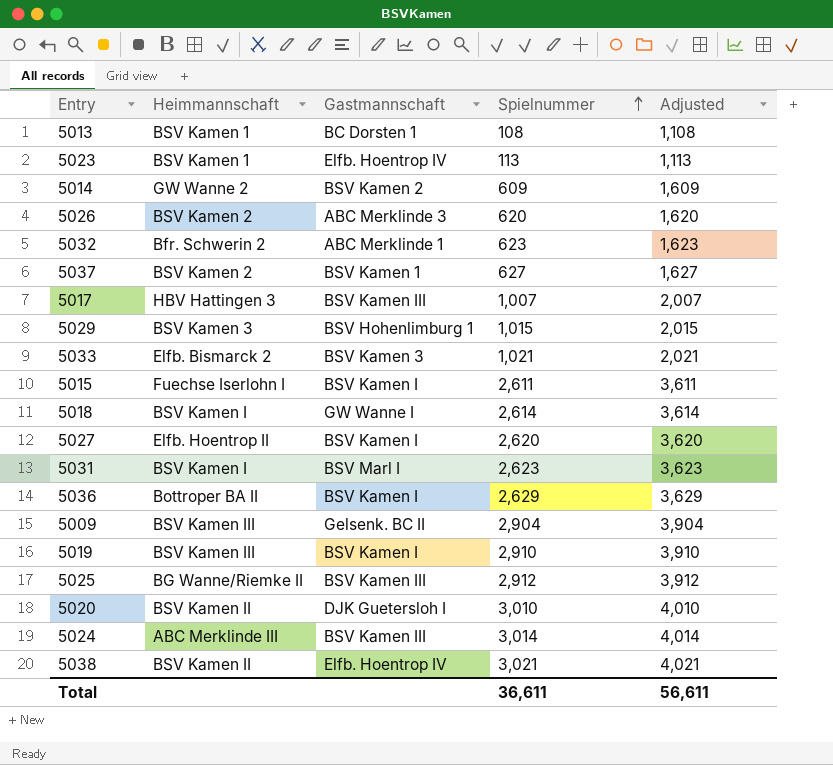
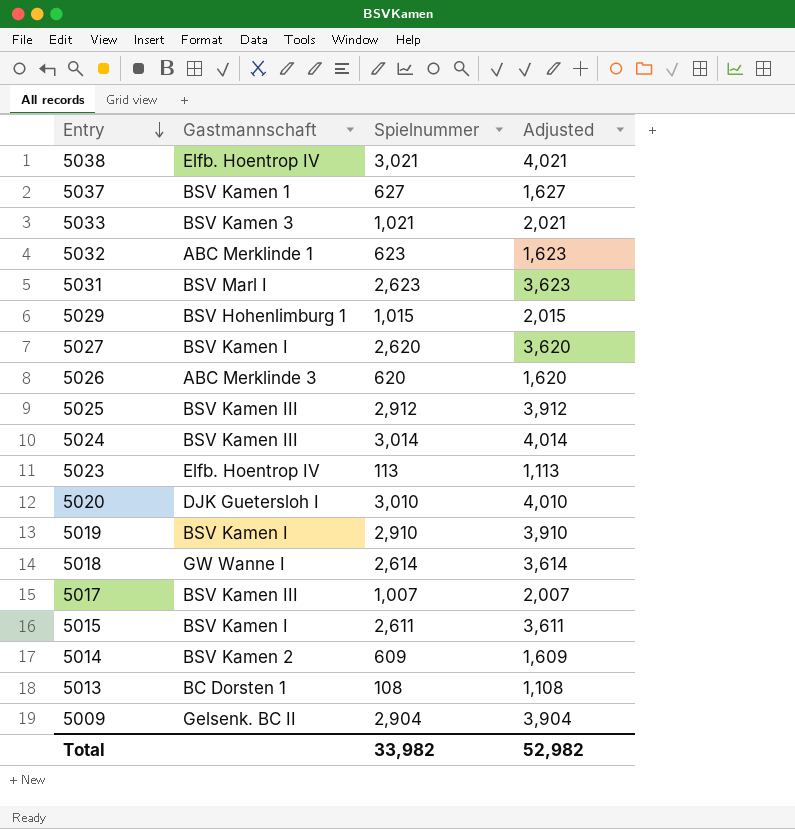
row order: Spielnummer ascending -> Entry descending
column Heimmannschaft | position: 2 -> none
row 5036: Bottroper BA II | BSV Kamen I | 2,629 | 3,629 -> none
Total | Spielnummer: 36,611 -> 33,982
Total | Adjusted: 56,611 -> 52,982

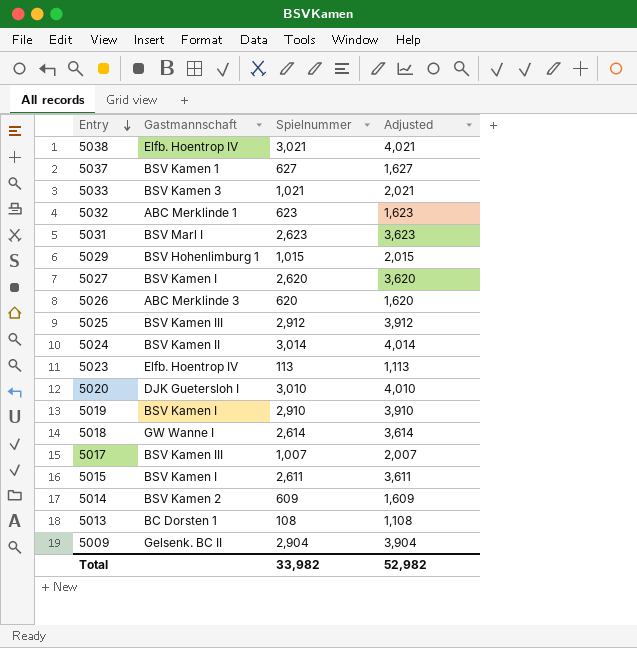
5024 | Gastmannschaft: BSV Kamen III -> BSV Kamen II

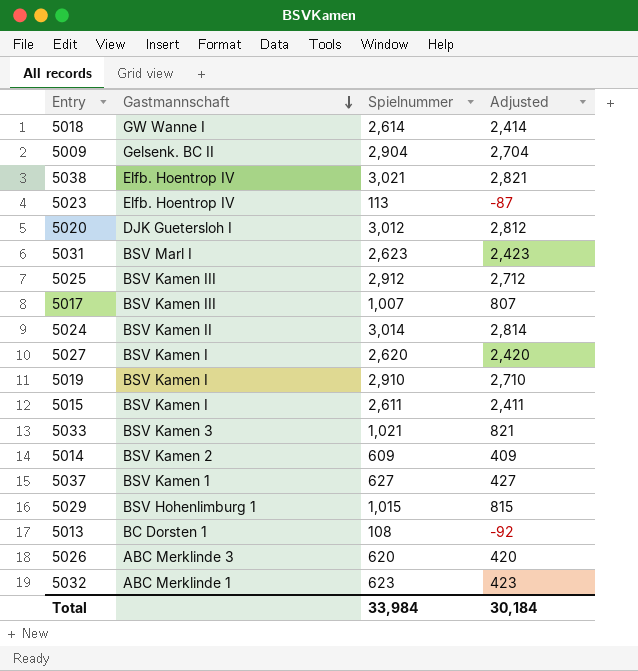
row order: Entry descending -> Gastmannschaft descending
column Adjusted | formula: [Spielnummer] + 1000 -> [Spielnummer] - 200
5020 | Spielnummer: 3,010 -> 3,012
Total | Spielnummer: 33,982 -> 33,984
Total | Adjusted: 52,982 -> 30,184

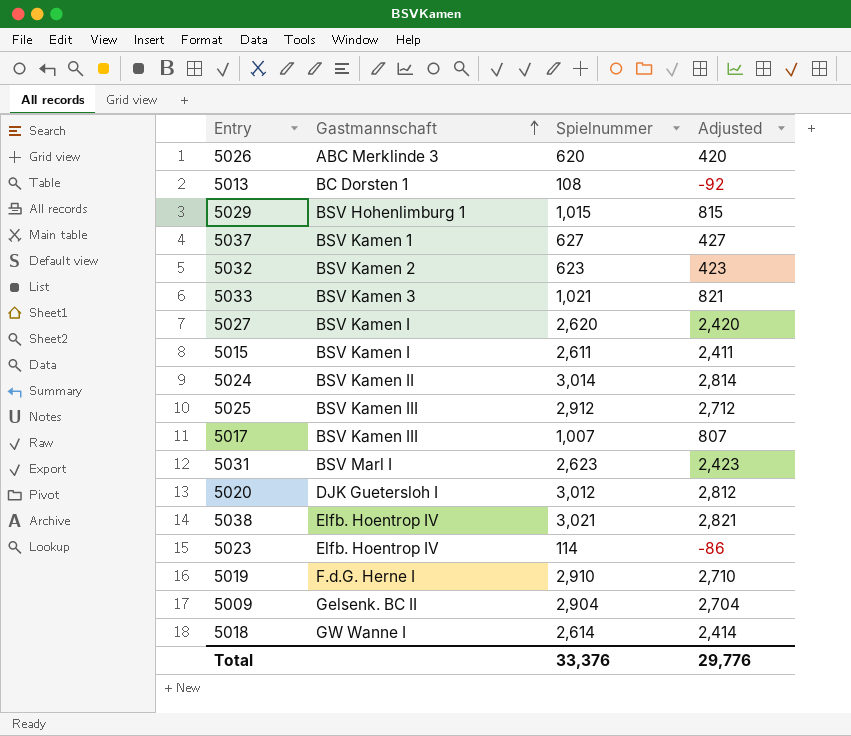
row order: Gastmannschaft descending -> Gastmannschaft ascending
row 5014: BSV Kamen 2 | 609 | 409 -> none
5032 | Gastmannschaft: ABC Merklinde 1 -> BSV Kamen 2
5023 | Spielnummer: 113 -> 114
5023 | Adjusted: -87 -> -86
5019 | Gastmannschaft: BSV Kamen I -> F.d.G. Herne I
Total | Spielnummer: 33,984 -> 33,376
Total | Adjusted: 30,184 -> 29,776

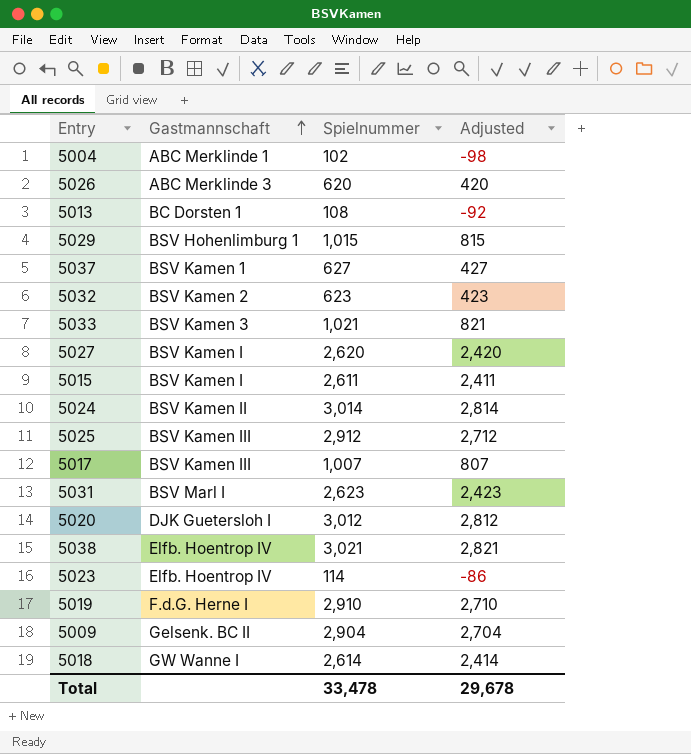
row 5004: none -> ABC Merklinde 1 | 102 | -98
Total | Spielnummer: 33,376 -> 33,478
Total | Adjusted: 29,776 -> 29,678

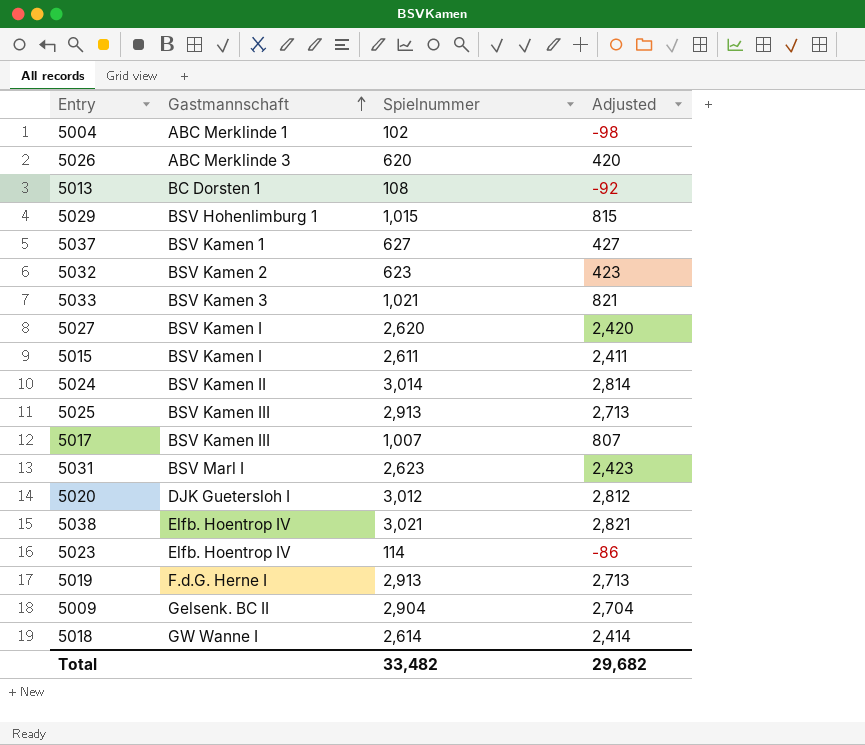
5025 | Spielnummer: 2,912 -> 2,913
5025 | Adjusted: 2,712 -> 2,713
5019 | Spielnummer: 2,910 -> 2,913
5019 | Adjusted: 2,710 -> 2,713
Total | Spielnummer: 33,478 -> 33,482
Total | Adjusted: 29,678 -> 29,682

